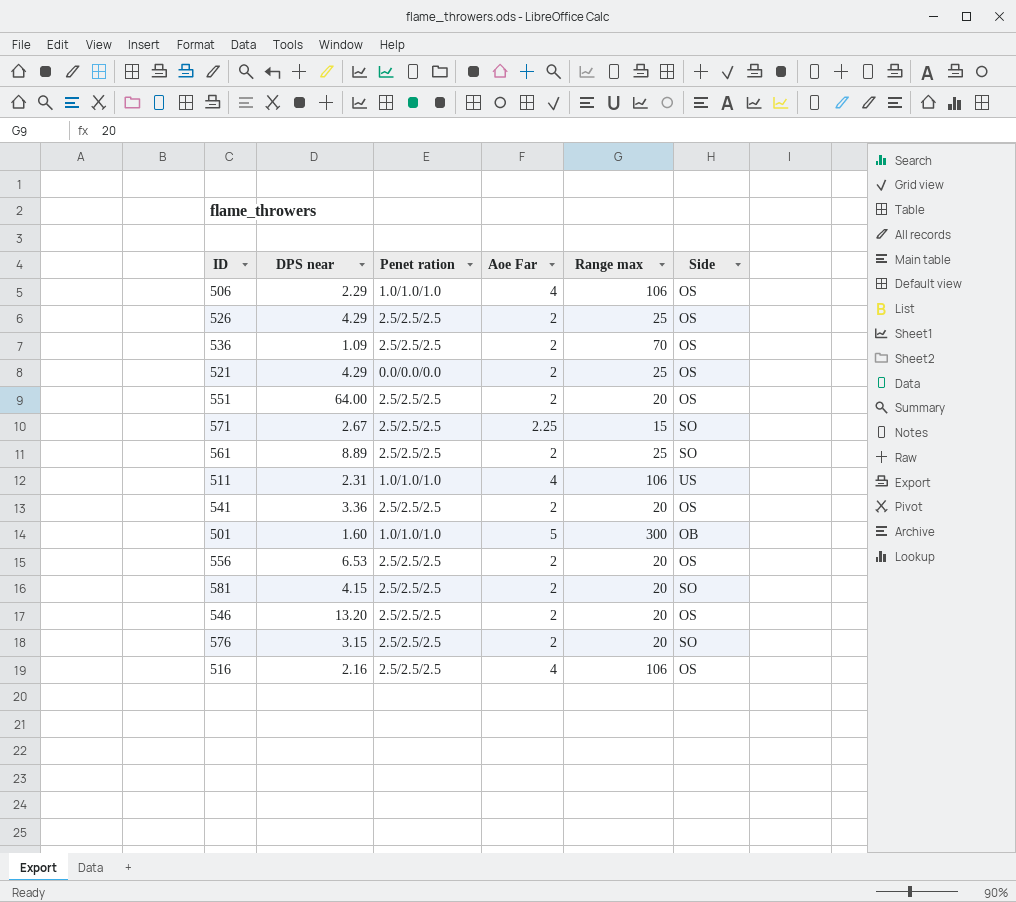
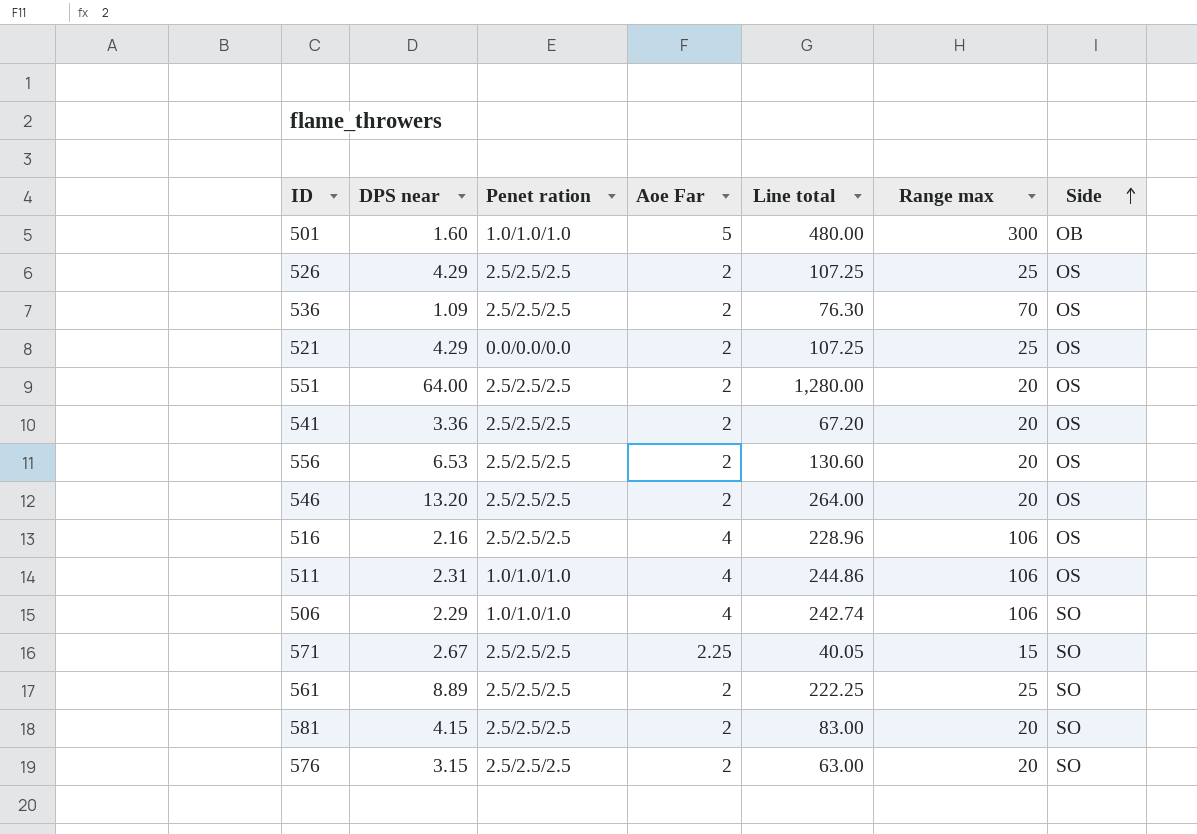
row order: none -> Side ascending
column Line total | formula: none -> [DPS near] * [Range max]
511 | Side: US -> OS
506 | Side: OS -> SO

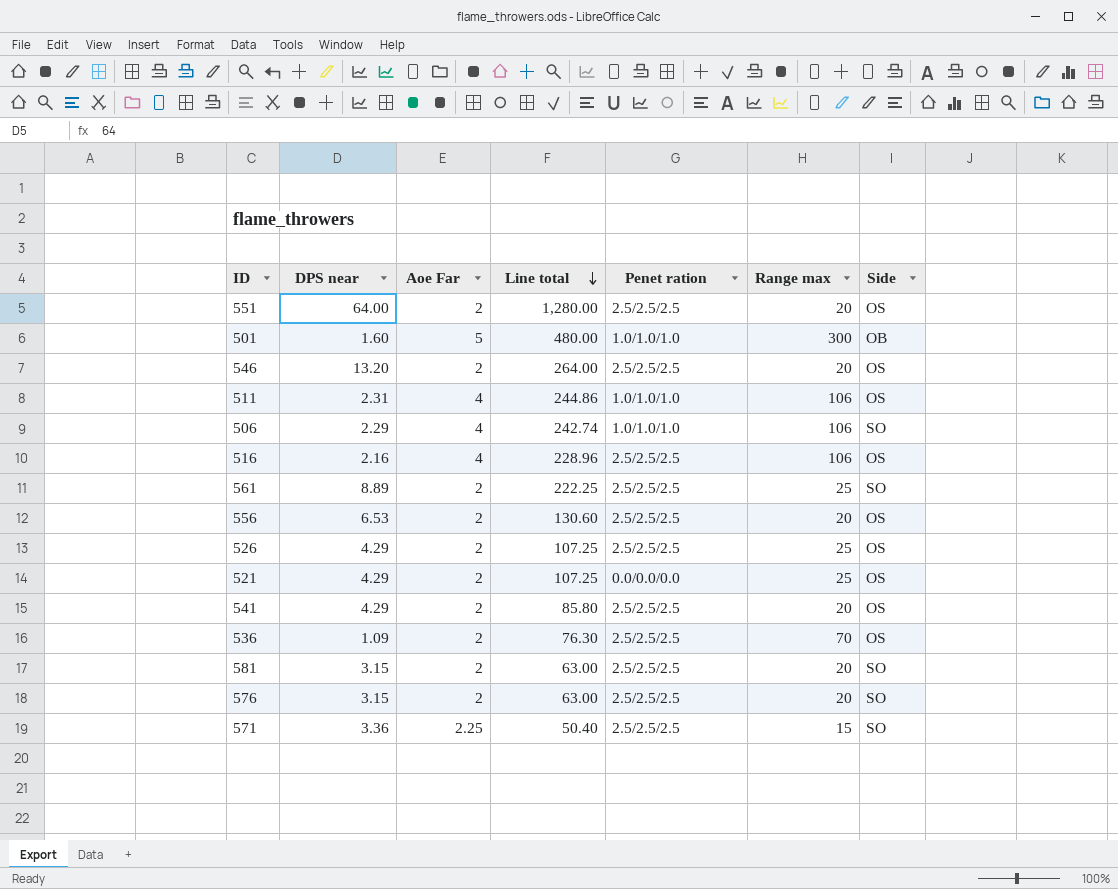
row order: Side ascending -> Line total descending
column Penet ration | position: 3 -> 5
541 | DPS near: 3.36 -> 4.29
541 | Line total: 67.20 -> 85.80
581 | DPS near: 4.15 -> 3.15
581 | Line total: 83.00 -> 63.00
571 | DPS near: 2.67 -> 3.36
571 | Line total: 40.05 -> 50.40

